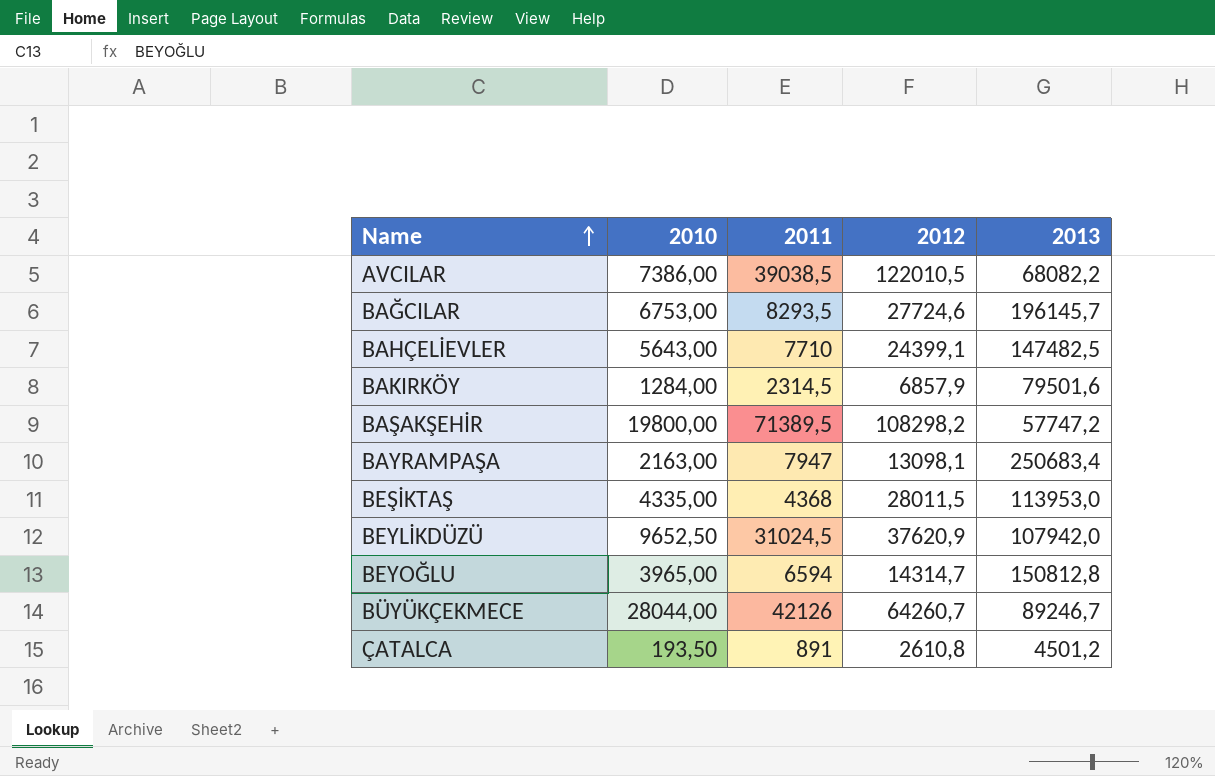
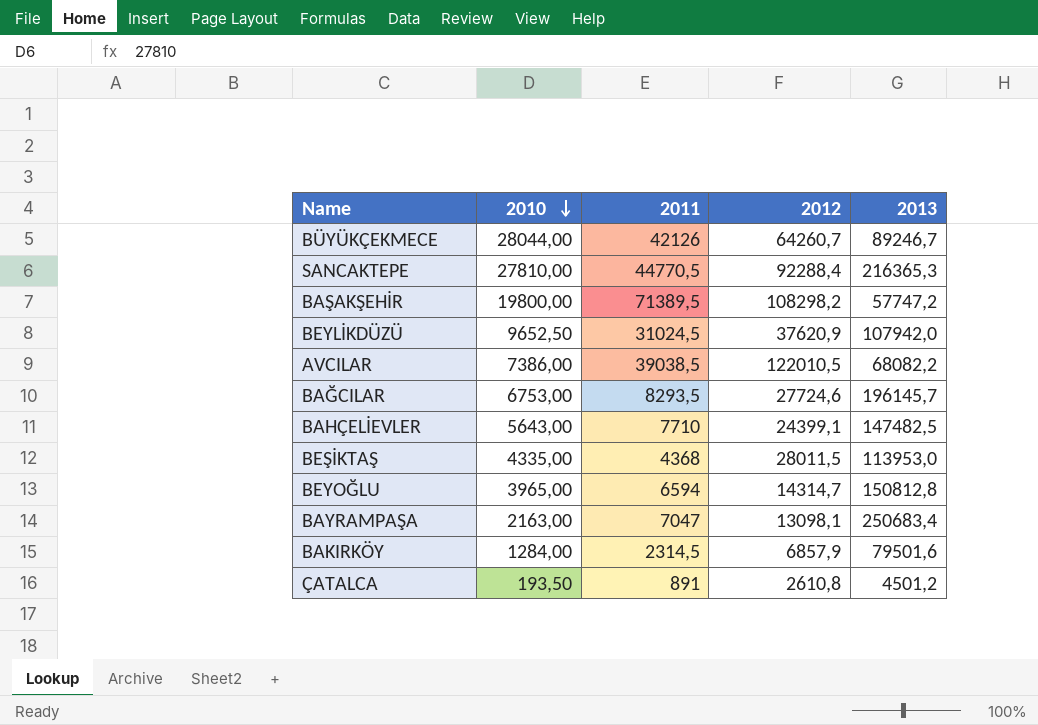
row order: Name ascending -> 2010 descending
row SANCAKTEPE: none -> 27810,00 | 44770,5 | 92288,4 | 216365,3
BAYRAMPAŞA | 2011: 7947 -> 7047

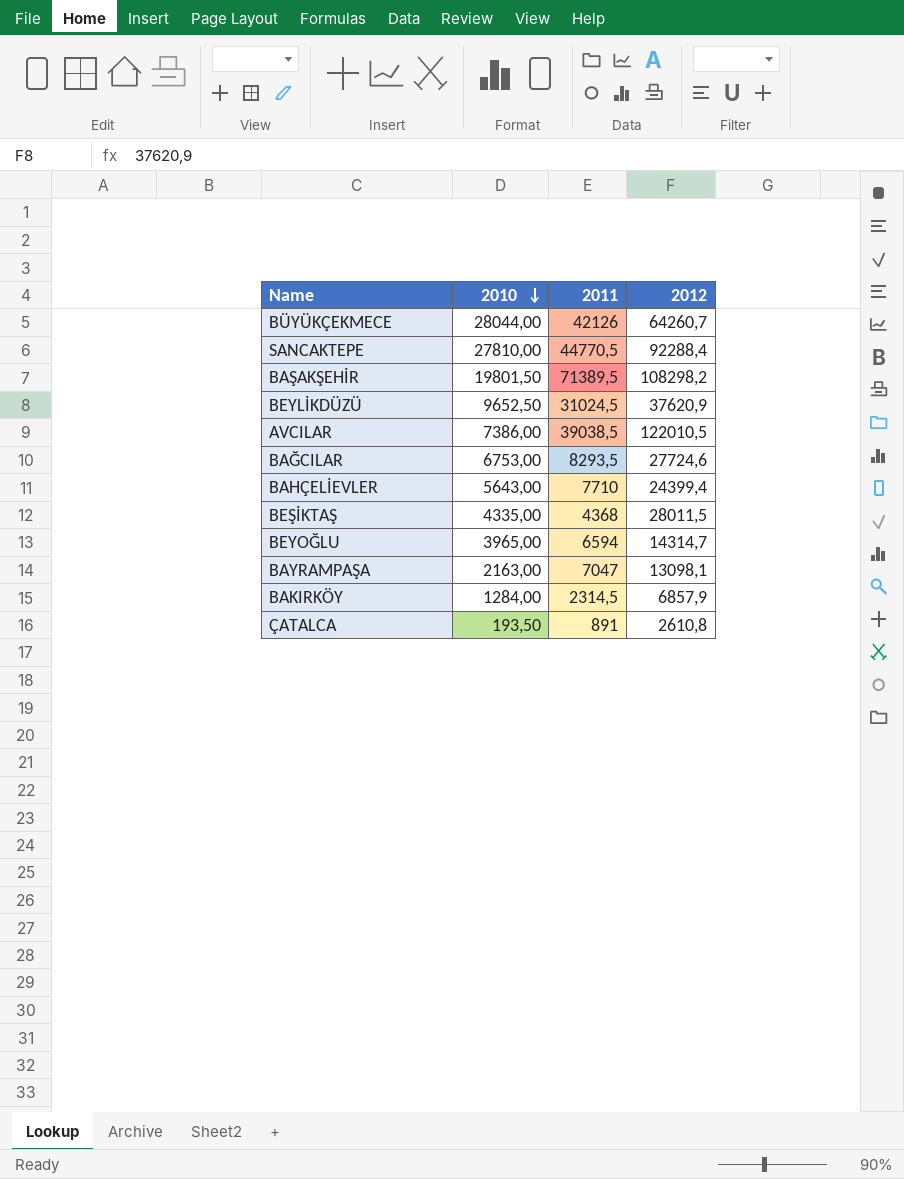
column 2013 | position: 5 -> none
BAŞAKŞEHİR | 2010: 19800,00 -> 19801,50
BAHÇELİEVLER | 2012: 24399,1 -> 24399,4

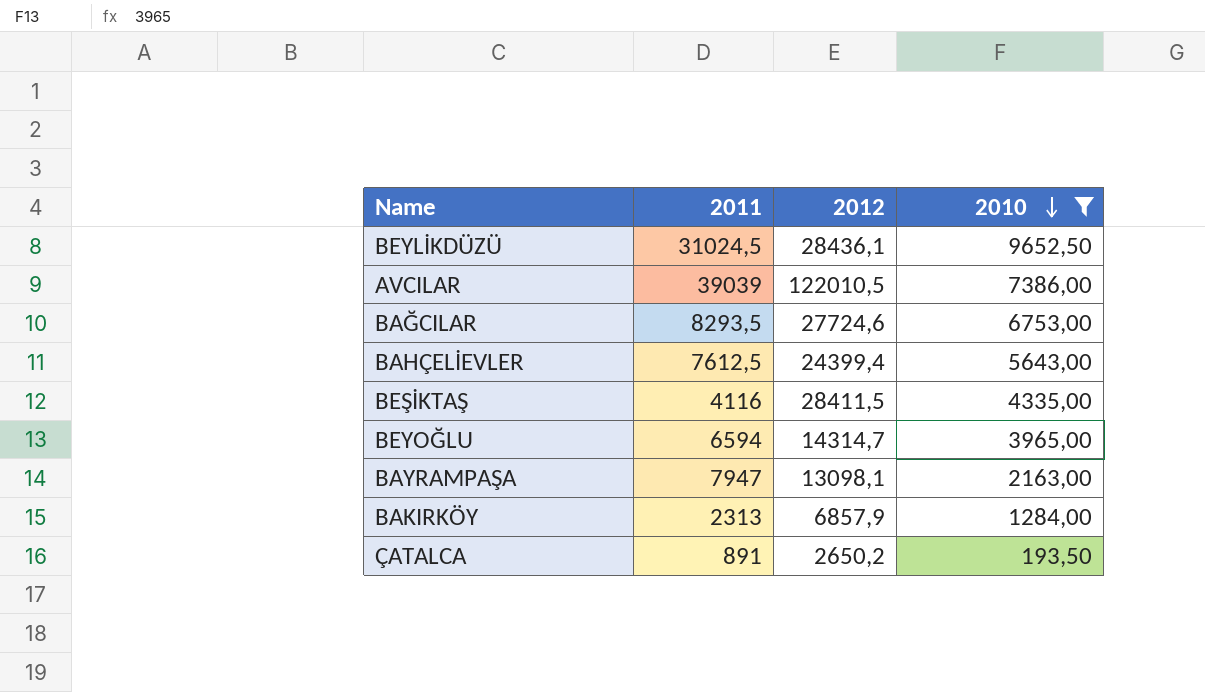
filter: none -> 2010 <= 9652,50
column 2010 | position: 2 -> 4
BEYLİKDÜZÜ | 2012: 37620,9 -> 28436,1
AVCILAR | 2011: 39038,5 -> 39039
BAHÇELİEVLER | 2011: 7710 -> 7612,5
BEŞİKTAŞ | 2011: 4368 -> 4116
BEŞİKTAŞ | 2012: 28011,5 -> 28411,5
BAYRAMPAŞA | 2011: 7047 -> 7947
BAKIRKÖY | 2011: 2314,5 -> 2313
ÇATALCA | 2012: 2610,8 -> 2650,2

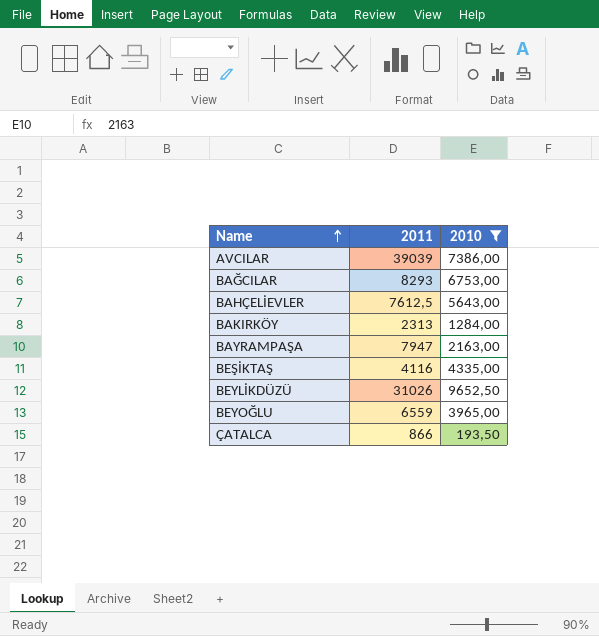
row order: 2010 descending -> Name ascending
column 2012 | position: 3 -> none
BAĞCILAR | 2011: 8293,5 -> 8293
BEYLİKDÜZÜ | 2011: 31024,5 -> 31026
BEYOĞLU | 2011: 6594 -> 6559
ÇATALCA | 2011: 891 -> 866

